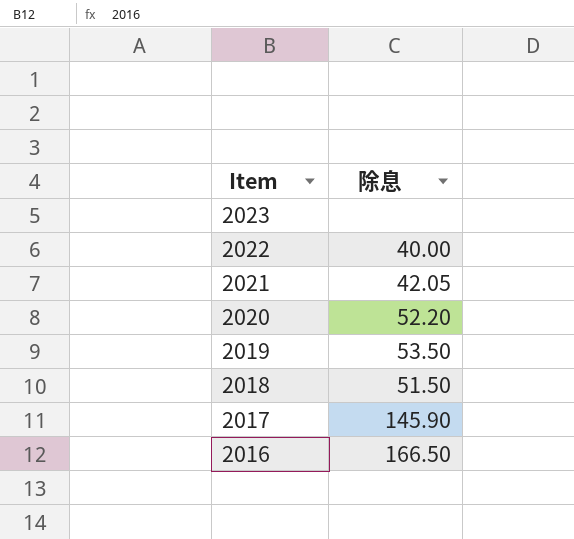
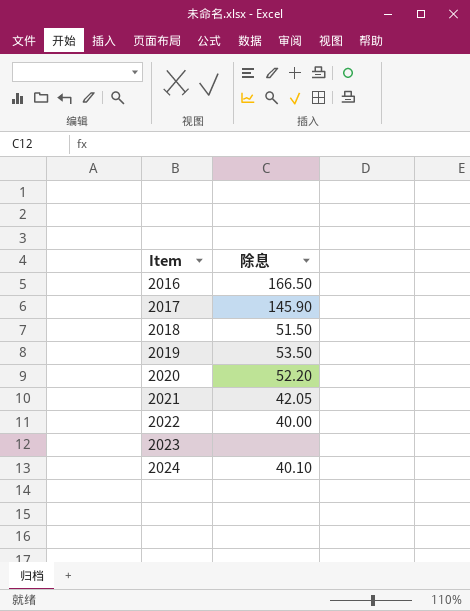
row order: Item descending -> Item ascending
row 2024: none -> 40.10

